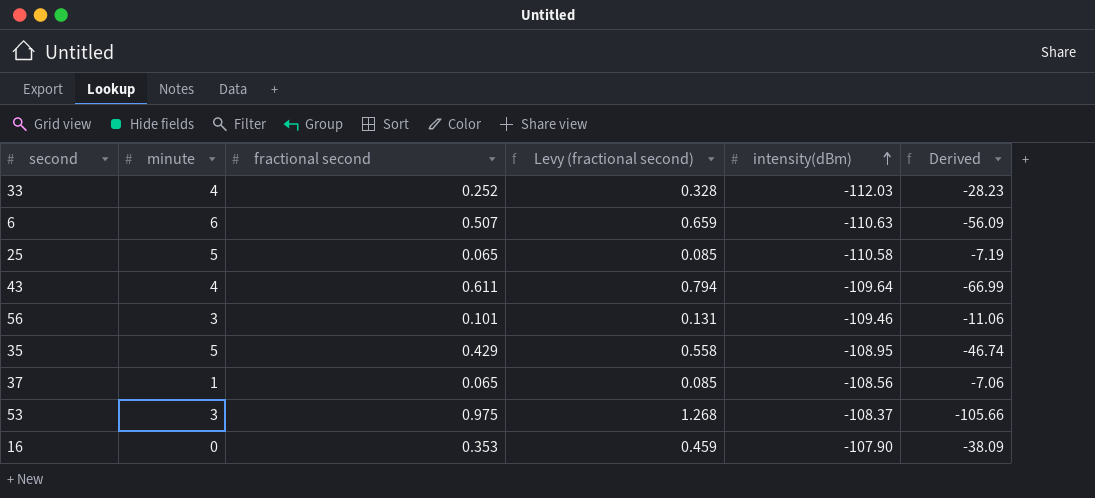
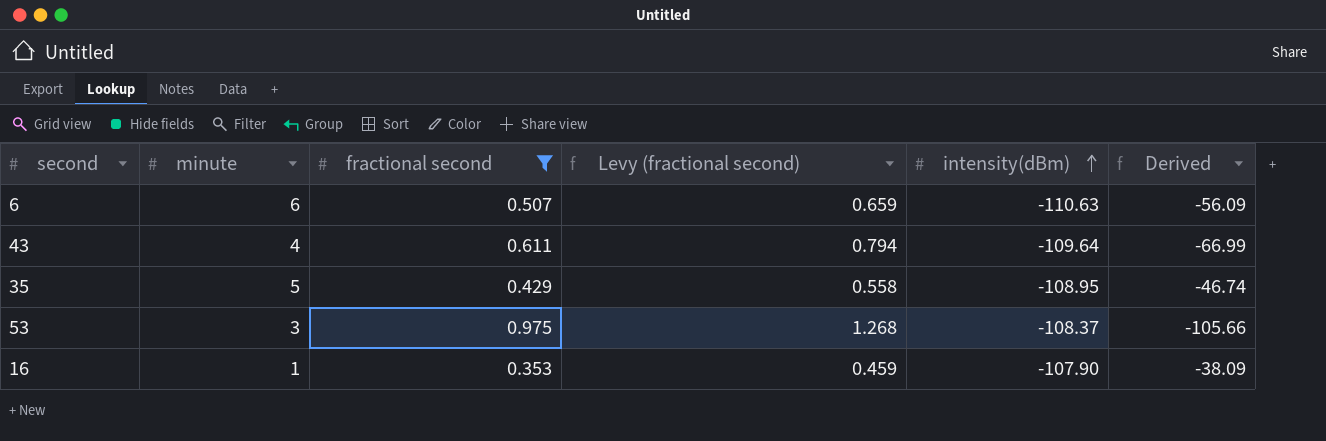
filter: none -> fractional second >= 0.353
16 | minute: 0 -> 1

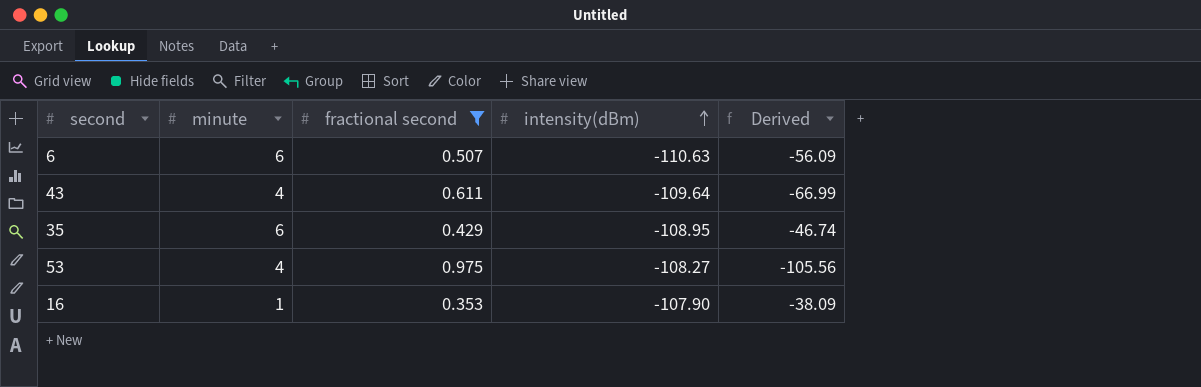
column Levy (fractional second) | formula: [fractional second] * 1.3 -> none
35 | minute: 5 -> 6
53 | minute: 3 -> 4
53 | intensity(dBm): -108.37 -> -108.27
53 | Derived: -105.66 -> -105.56

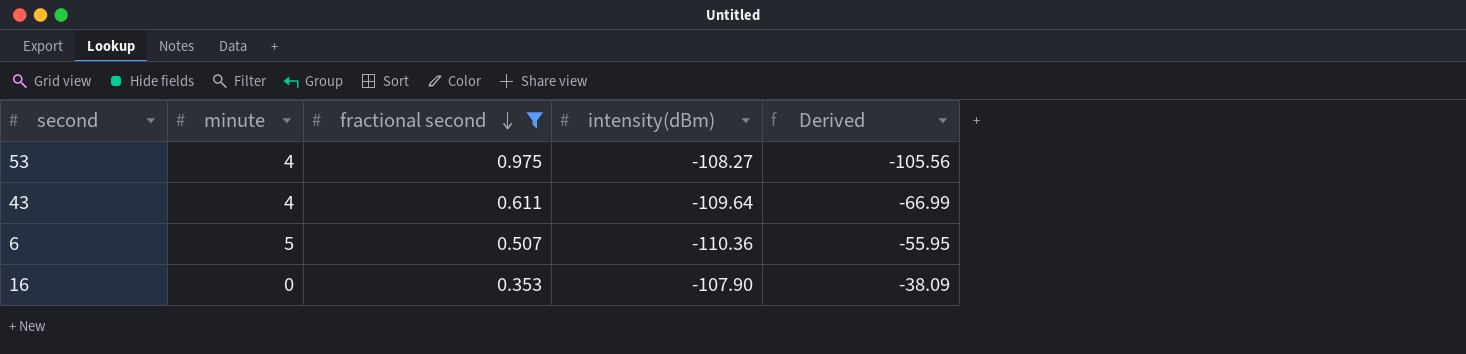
row order: intensity(dBm) ascending -> fractional second descending
row 35: 6 | 0.429 | -108.95 | -46.74 -> none
6 | minute: 6 -> 5
6 | intensity(dBm): -110.63 -> -110.36
6 | Derived: -56.09 -> -55.95
16 | minute: 1 -> 0

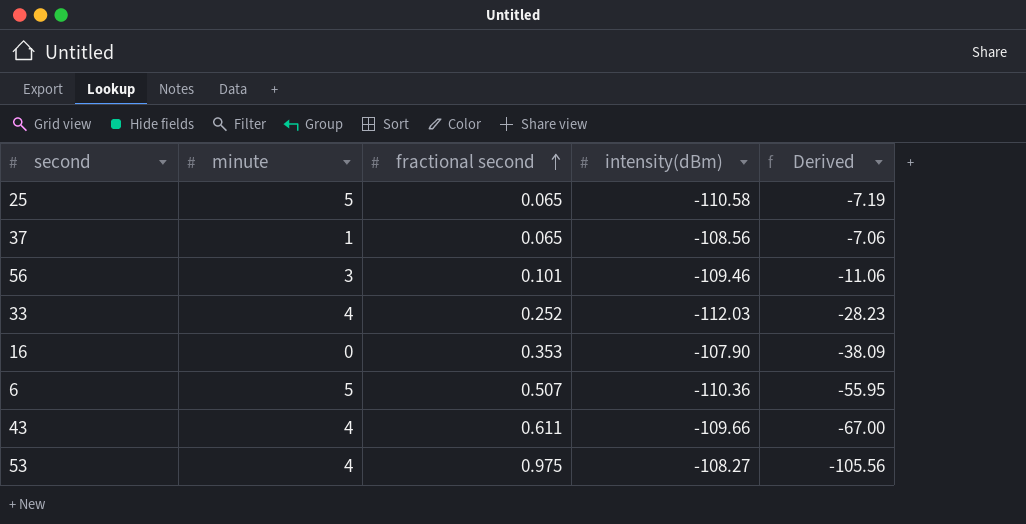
filter: fractional second >= 0.353 -> none
row order: fractional second descending -> fractional second ascending
43 | intensity(dBm): -109.64 -> -109.66
43 | Derived: -66.99 -> -67.00

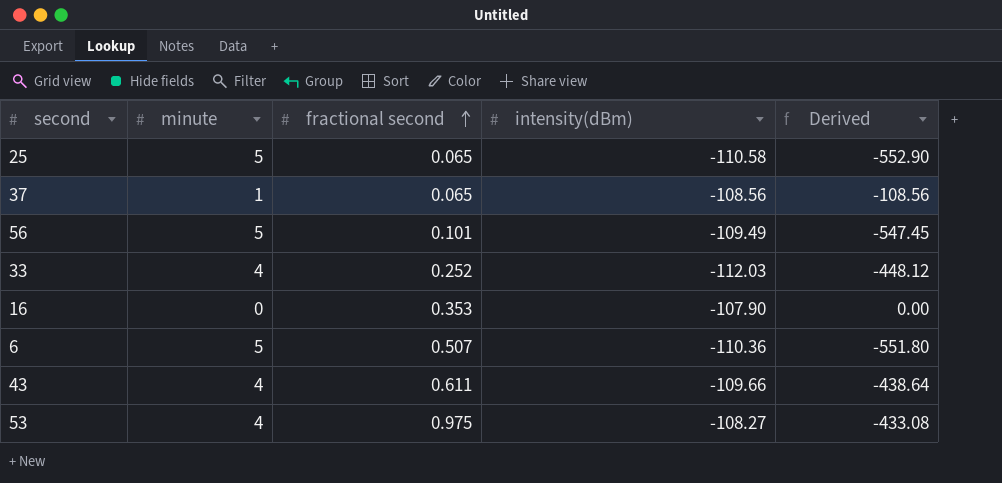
column Derived | formula: [fractional second] * [intensity(dBm)] -> [minute] * [intensity(dBm)]
56 | minute: 3 -> 5
56 | intensity(dBm): -109.46 -> -109.49

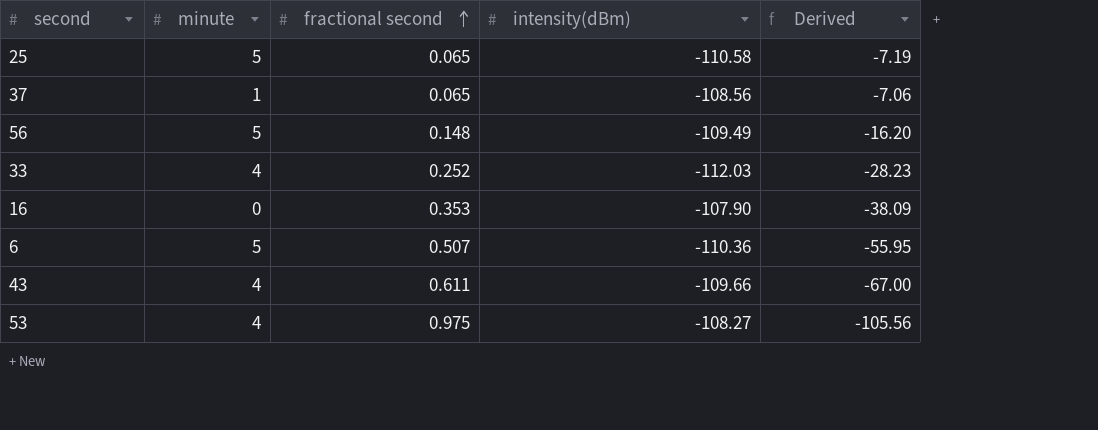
column Derived | formula: [minute] * [intensity(dBm)] -> [fractional second] * [intensity(dBm)]
56 | fractional second: 0.101 -> 0.148

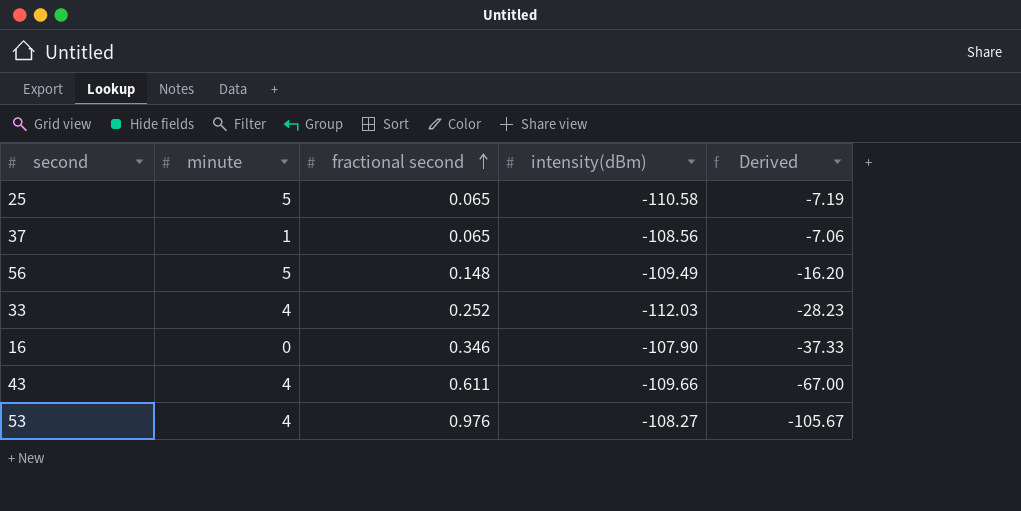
row 6: 5 | 0.507 | -110.36 | -55.95 -> none
16 | fractional second: 0.353 -> 0.346
16 | Derived: -38.09 -> -37.33
53 | fractional second: 0.975 -> 0.976
53 | Derived: -105.56 -> -105.67

